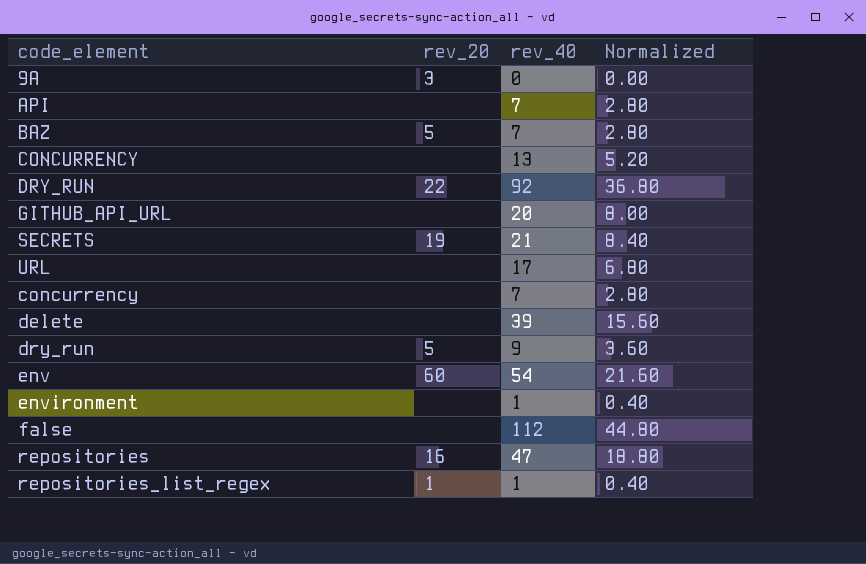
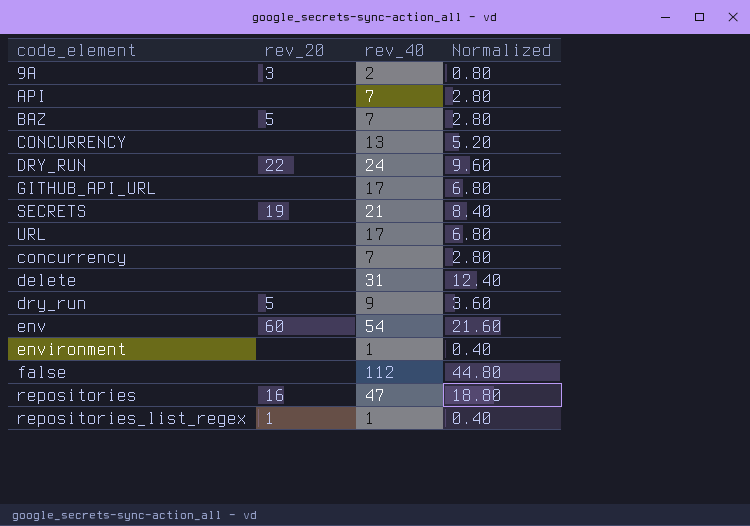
9A | rev_40: 0 -> 2
9A | Normalized: 0.00 -> 0.80
DRY_RUN | rev_40: 92 -> 24
DRY_RUN | Normalized: 36.80 -> 9.60
GITHUB_API_URL | rev_40: 20 -> 17
GITHUB_API_URL | Normalized: 8.00 -> 6.80
delete | rev_40: 39 -> 31
delete | Normalized: 15.60 -> 12.40

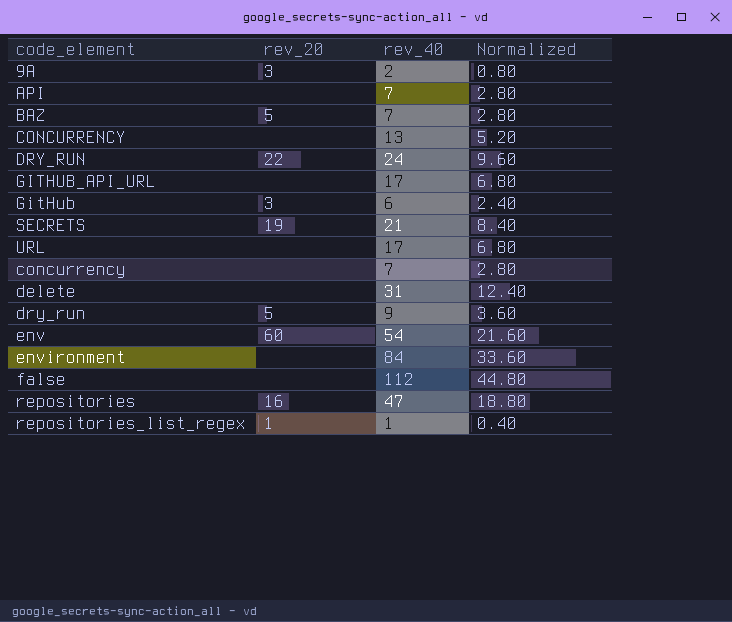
row GitHub: none -> 3 | 6 | 2.40
environment | rev_40: 1 -> 84
environment | Normalized: 0.40 -> 33.60

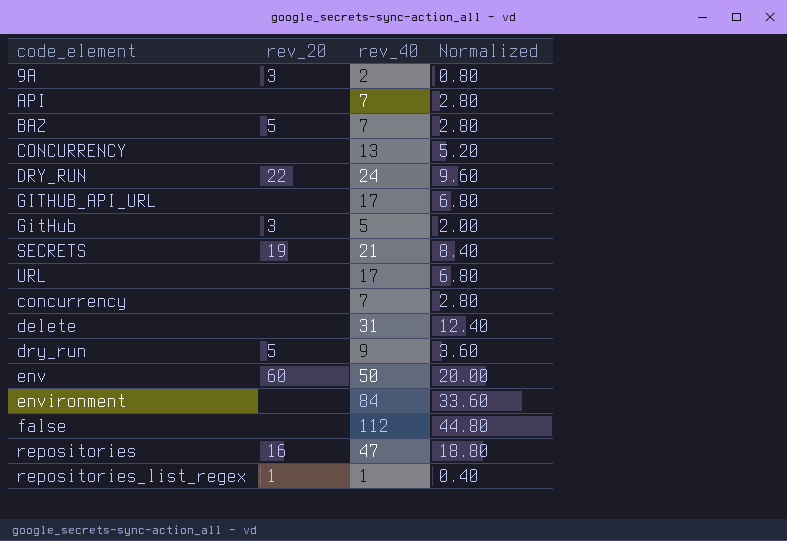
GitHub | rev_40: 6 -> 5
GitHub | Normalized: 2.40 -> 2.00
env | rev_40: 54 -> 50
env | Normalized: 21.60 -> 20.00

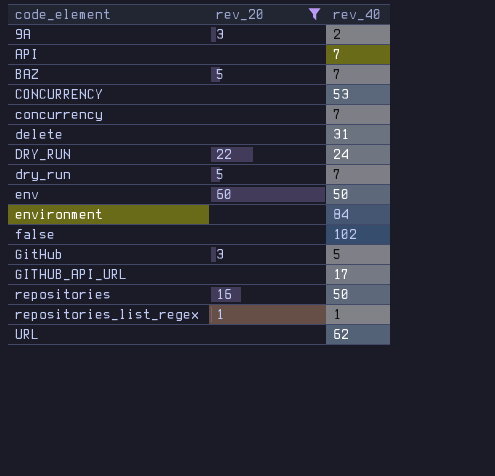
filter: none -> rev_20 != 19
row order: none -> code_element ascending
column Normalized | formula: [rev_40] * 0.4 -> none
CONCURRENCY | rev_40: 13 -> 53
dry_run | rev_40: 9 -> 7
false | rev_40: 112 -> 102
repositories | rev_40: 47 -> 50
URL | rev_40: 17 -> 62

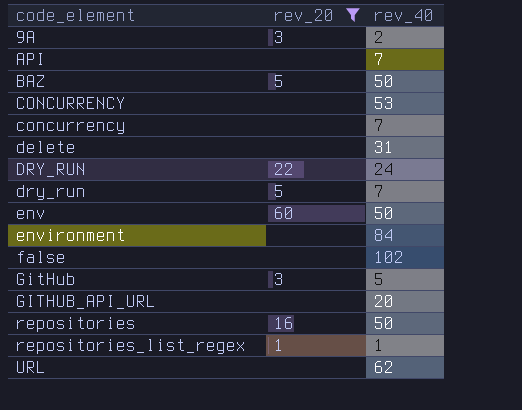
BAZ | rev_40: 7 -> 50
GITHUB_API_URL | rev_40: 17 -> 20

